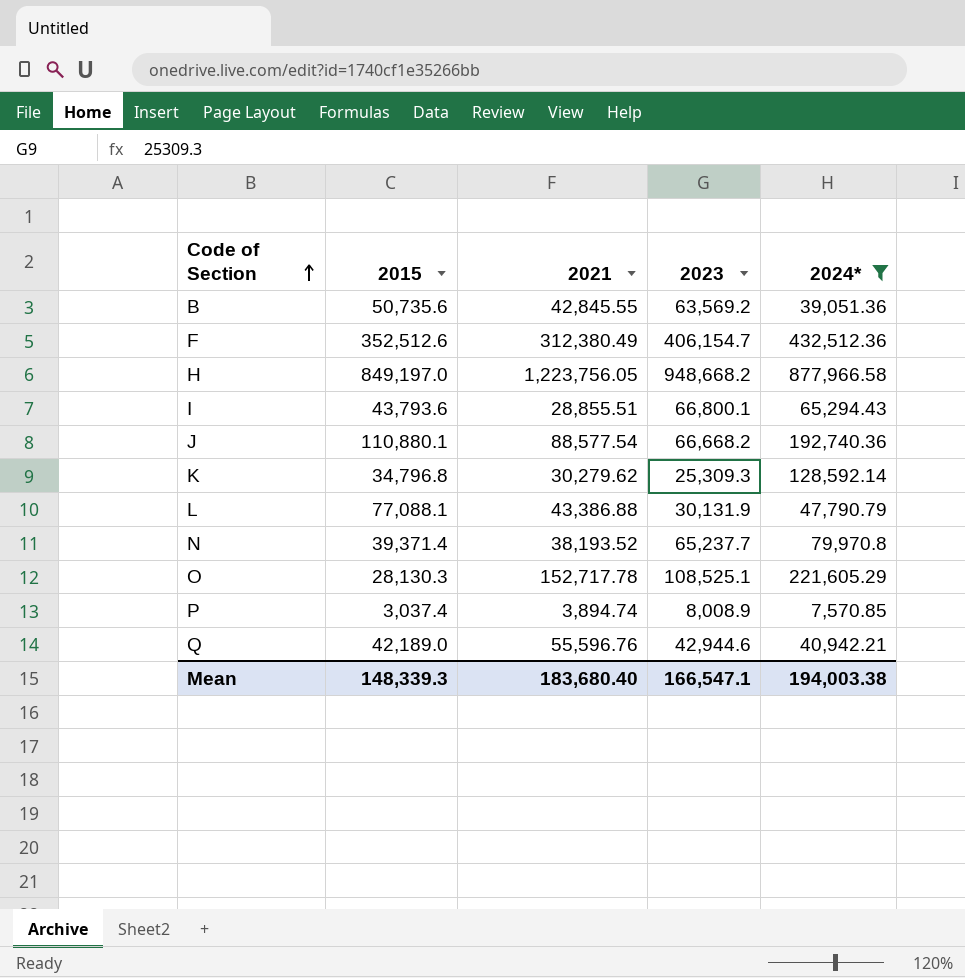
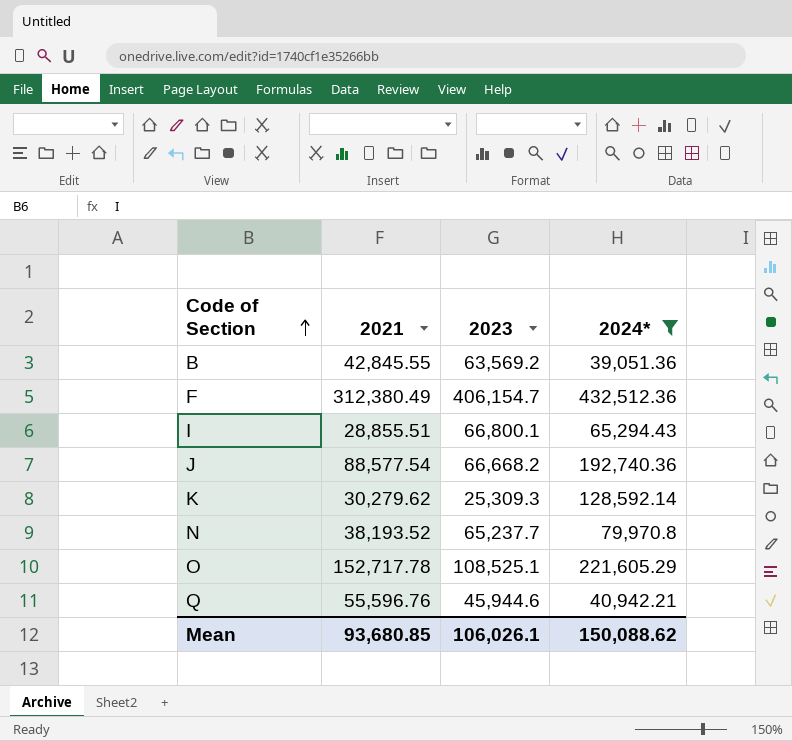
column 2015 | position: 2 -> none
row H: 849,197.0 | 1,223,756.05 | 948,668.2 | 877,966.58 -> none
row L: 77,088.1 | 43,386.88 | 30,131.9 | 47,790.79 -> none
row P: 3,037.4 | 3,894.74 | 8,008.9 | 7,570.85 -> none
Q | 2023: 42,944.6 -> 45,944.6
Mean | 2021: 183,680.40 -> 93,680.85
Mean | 2023: 166,547.1 -> 106,026.1
Mean | 2024*: 194,003.38 -> 150,088.62

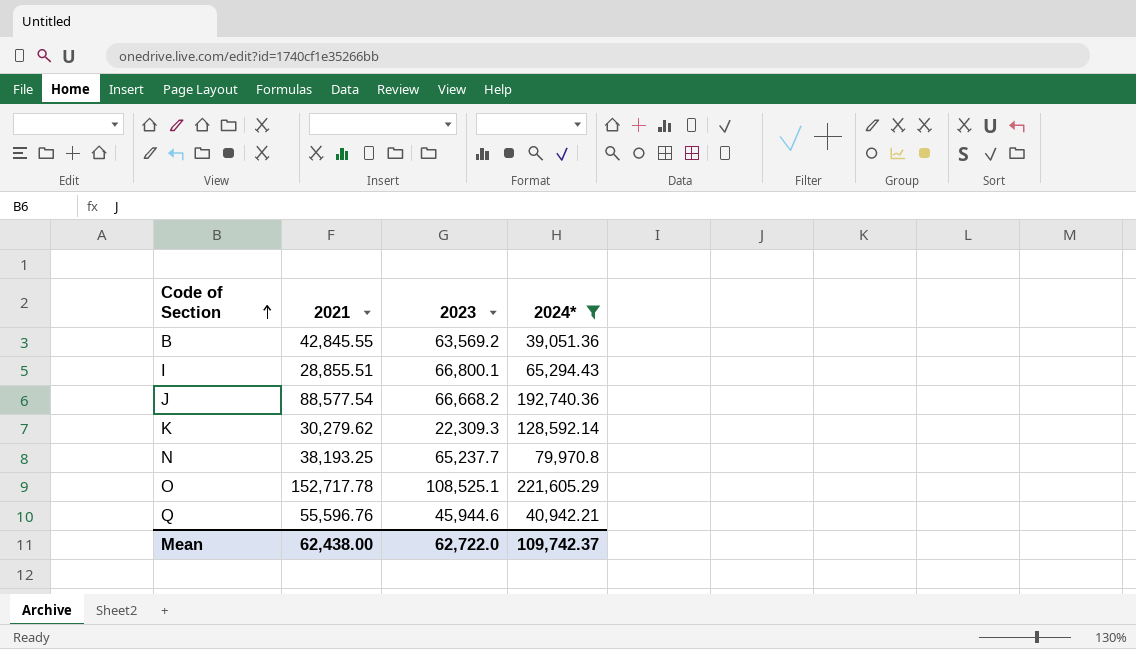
row F: 312,380.49 | 406,154.7 | 432,512.36 -> none
K | 2023: 25,309.3 -> 22,309.3
N | 2021: 38,193.52 -> 38,193.25
Mean | 2021: 93,680.85 -> 62,438.00
Mean | 2023: 106,026.1 -> 62,722.0
Mean | 2024*: 150,088.62 -> 109,742.37

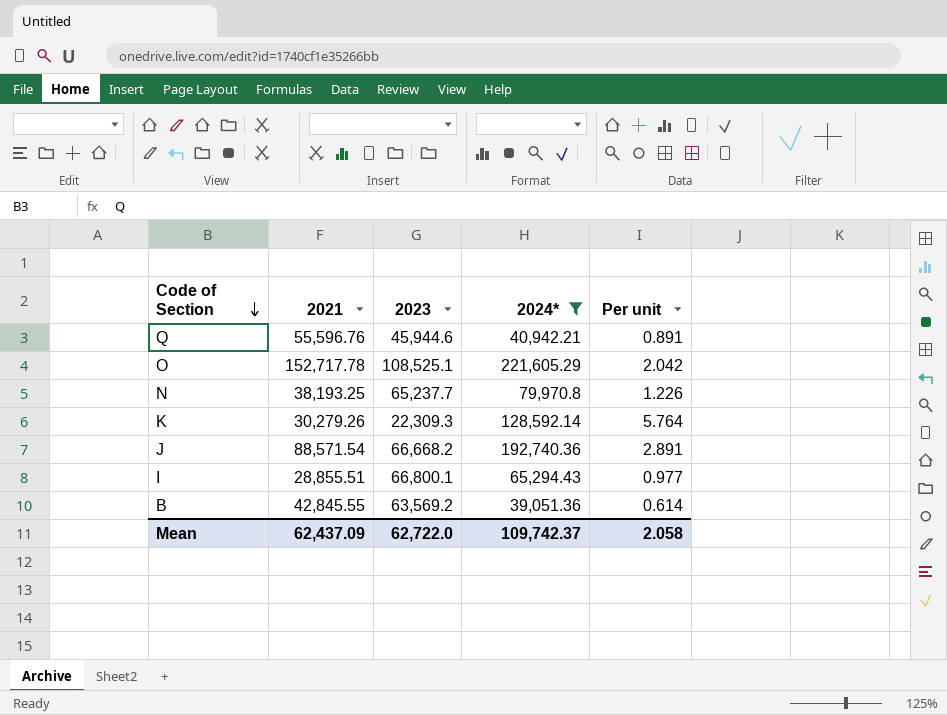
row order: Code of Section ascending -> Code of Section descending
column Per unit | formula: none -> [2024*] / [2023]
K | 2021: 30,279.62 -> 30,279.26
J | 2021: 88,577.54 -> 88,571.54
Mean | 2021: 62,438.00 -> 62,437.09

